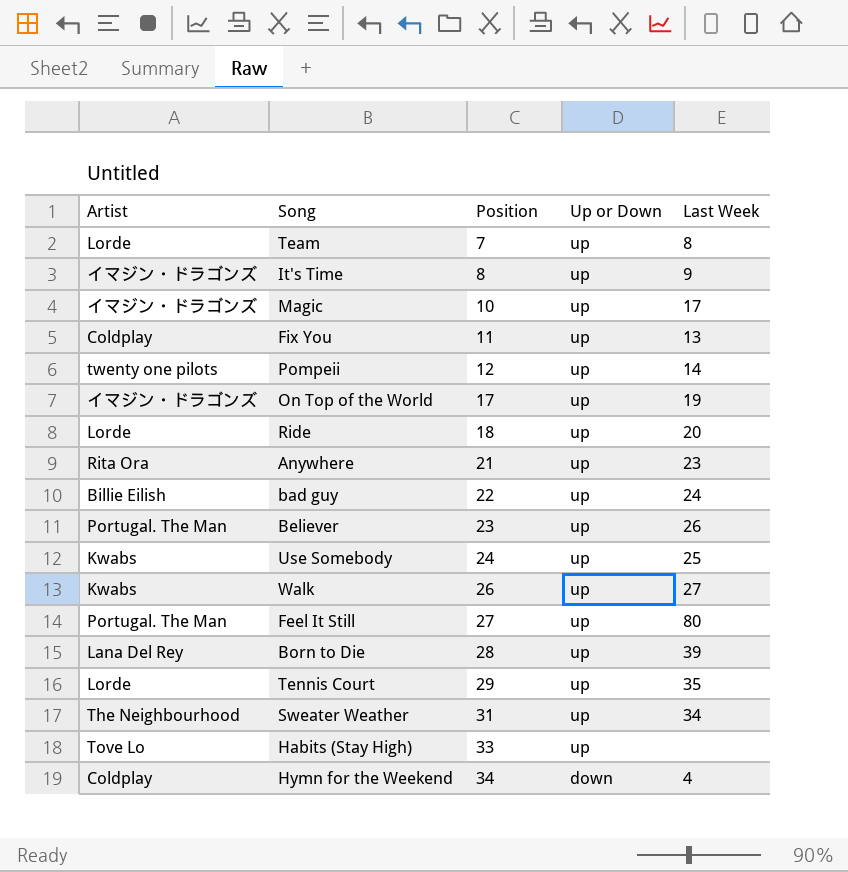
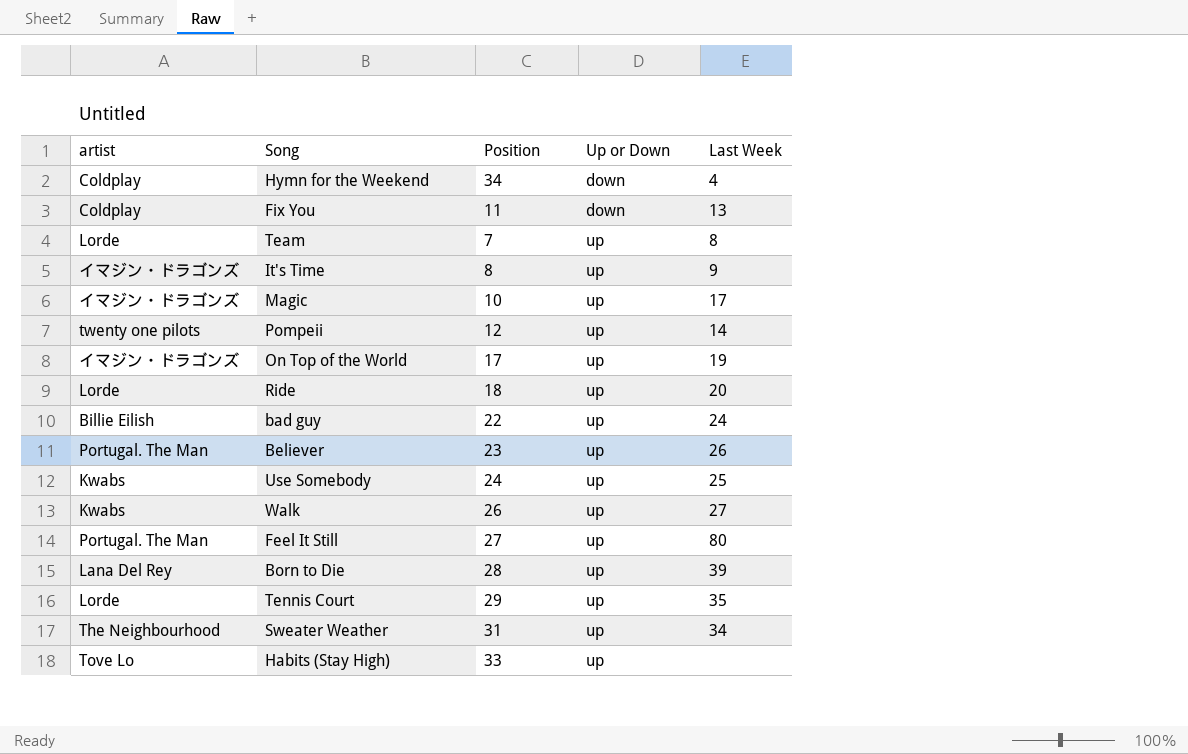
row order: Position ascending -> Up or Down ascending
column name: Artist -> artist
row Anywhere: Rita Ora | 21 | up | 23 -> none
Fix You | Up or Down: up -> down

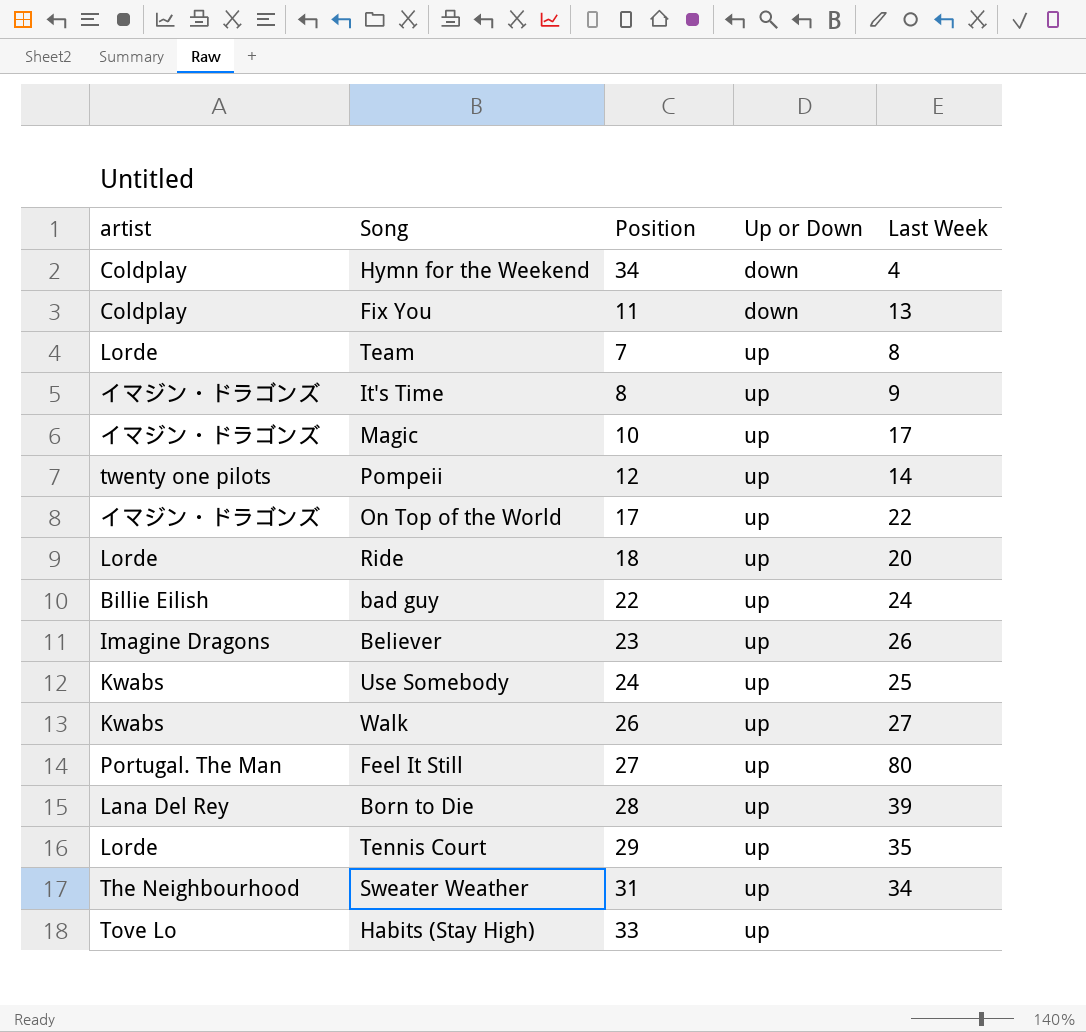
On Top of the World | Last Week: 19 -> 22
Believer | artist: Portugal. The Man -> Imagine Dragons

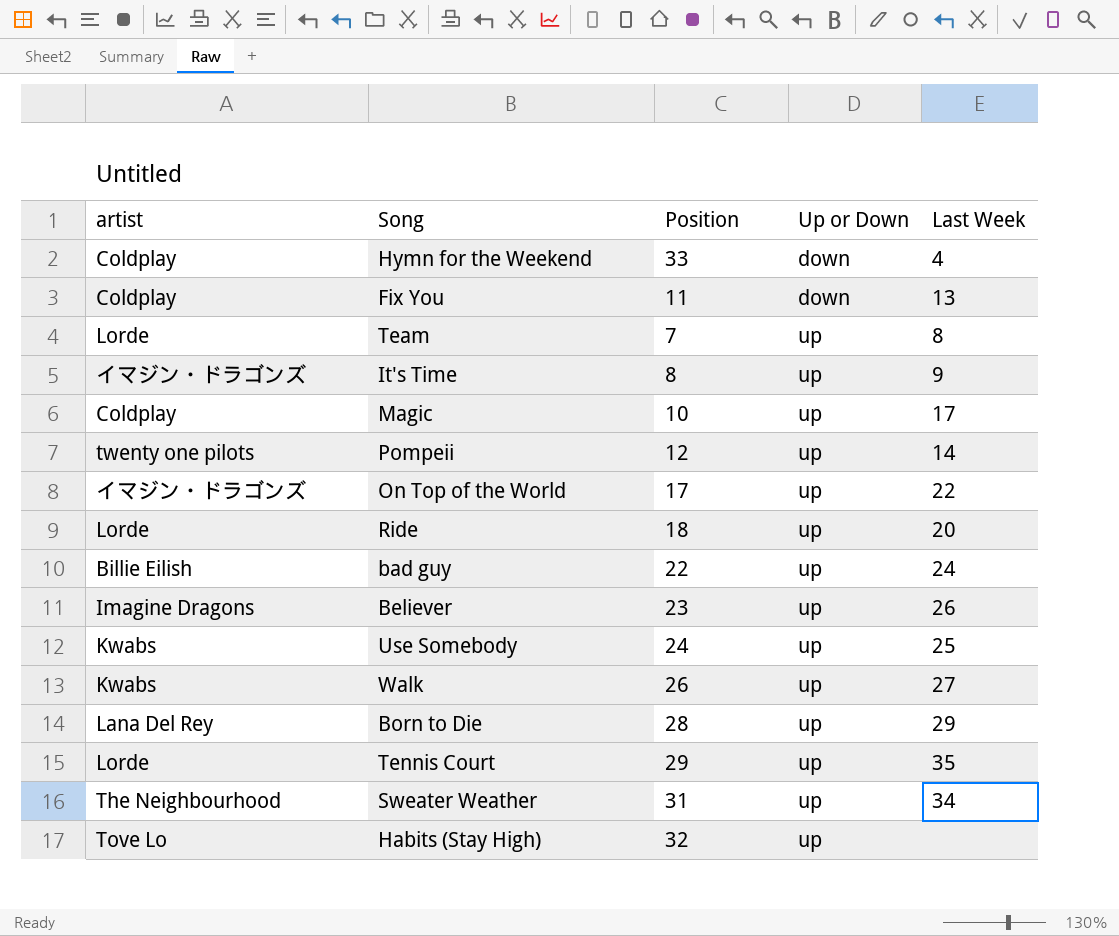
row Feel It Still: Portugal. The Man | 27 | up | 80 -> none
Hymn for the Weekend | Position: 34 -> 33
Magic | artist: イマジン・ドラゴンズ -> Coldplay
Born to Die | Last Week: 39 -> 29
Habits (Stay High) | Position: 33 -> 32

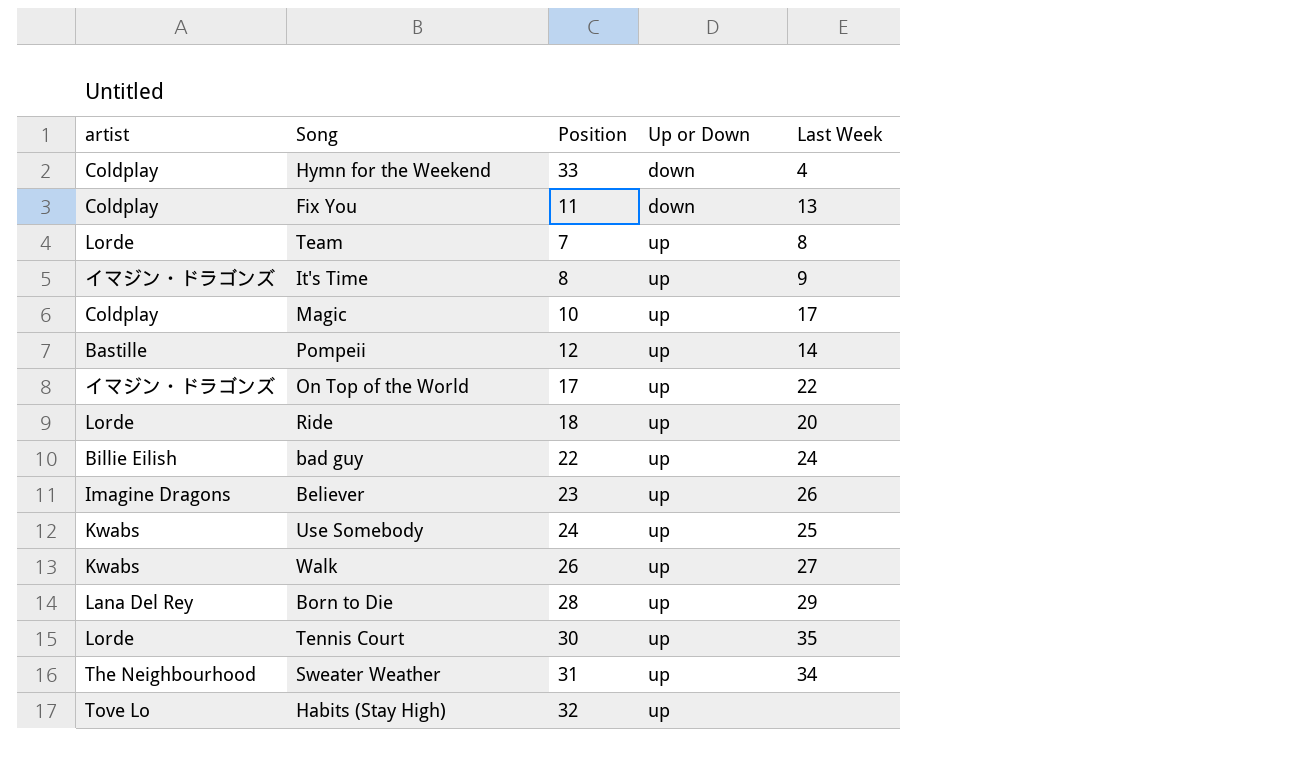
Pompeii | artist: twenty one pilots -> Bastille
Tennis Court | Position: 29 -> 30

